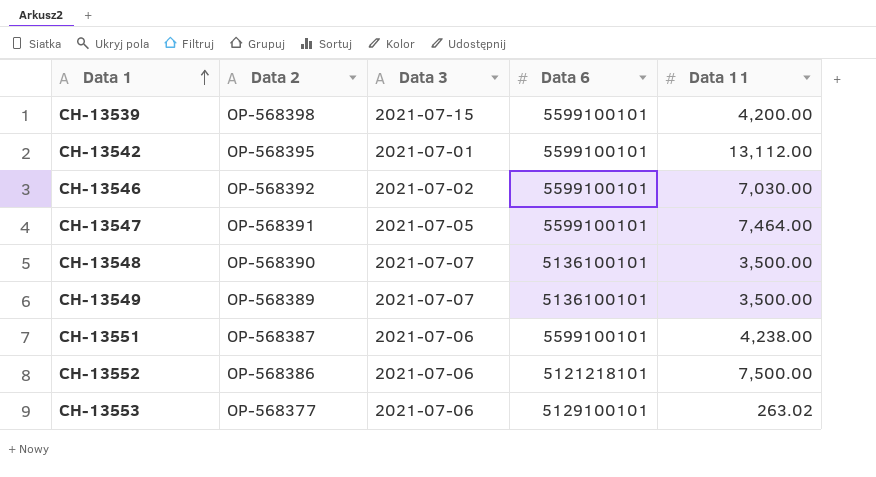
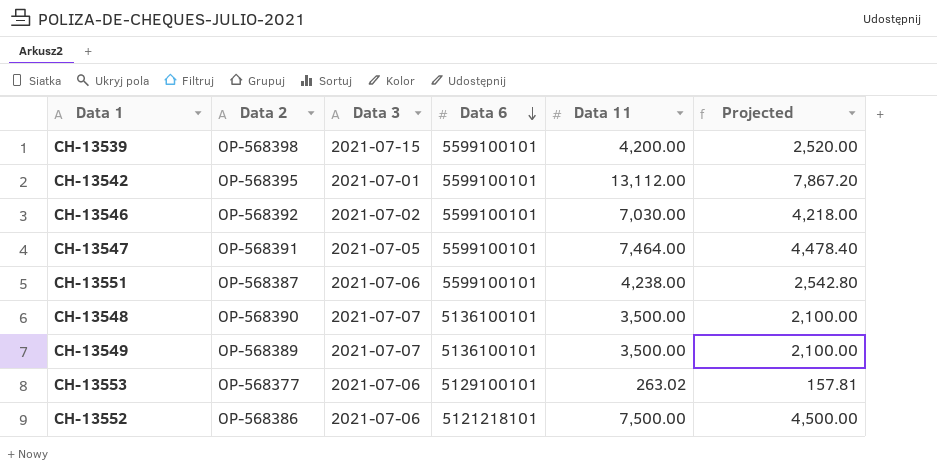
row order: Data 1 ascending -> Data 6 descending
column Projected | formula: none -> [Data 11] * 0.6

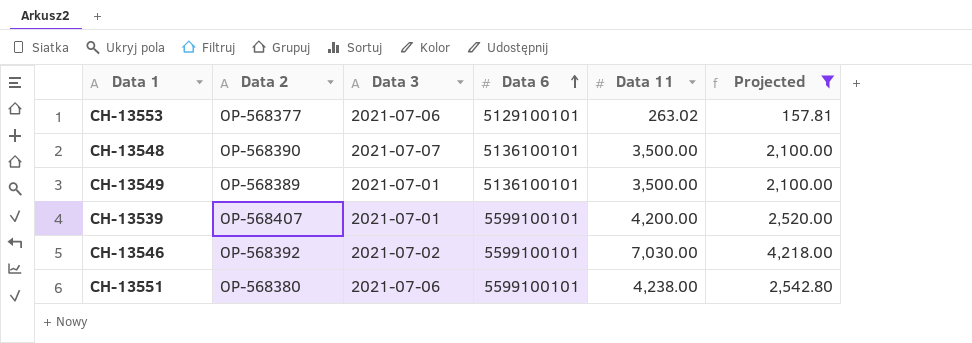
filter: none -> Projected <= 4,218.00
row order: Data 6 descending -> Data 6 ascending
CH-13549 | Data 3: 2021-07-07 -> 2021-07-01
CH-13539 | Data 2: OP-568398 -> OP-568407
CH-13539 | Data 3: 2021-07-15 -> 2021-07-01
CH-13551 | Data 2: OP-568387 -> OP-568380

